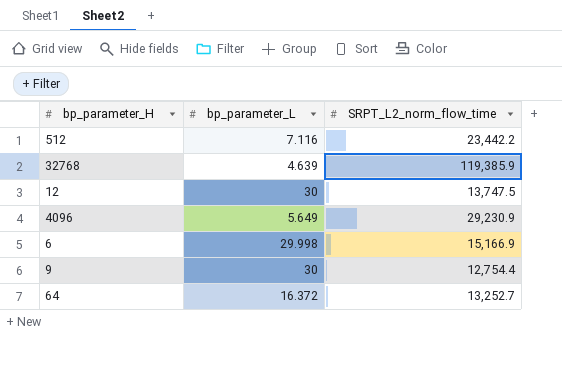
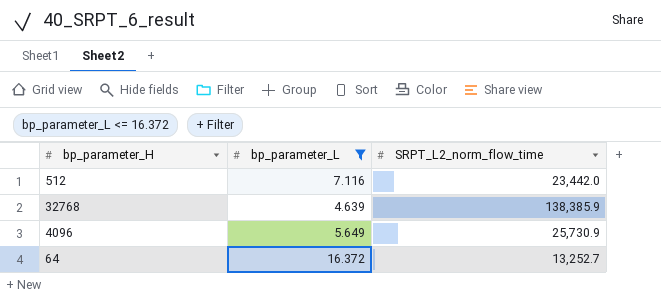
filter: none -> bp_parameter_L <= 16.372
512 | SRPT_L2_norm_flow_time: 23,442.2 -> 23,442.0
32768 | SRPT_L2_norm_flow_time: 119,385.9 -> 138,385.9
4096 | SRPT_L2_norm_flow_time: 29,230.9 -> 25,730.9

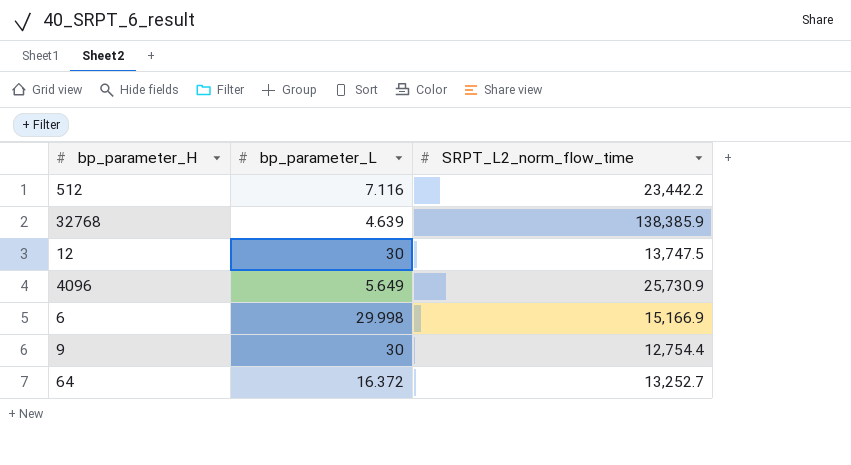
filter: bp_parameter_L <= 16.372 -> none
512 | SRPT_L2_norm_flow_time: 23,442.0 -> 23,442.2

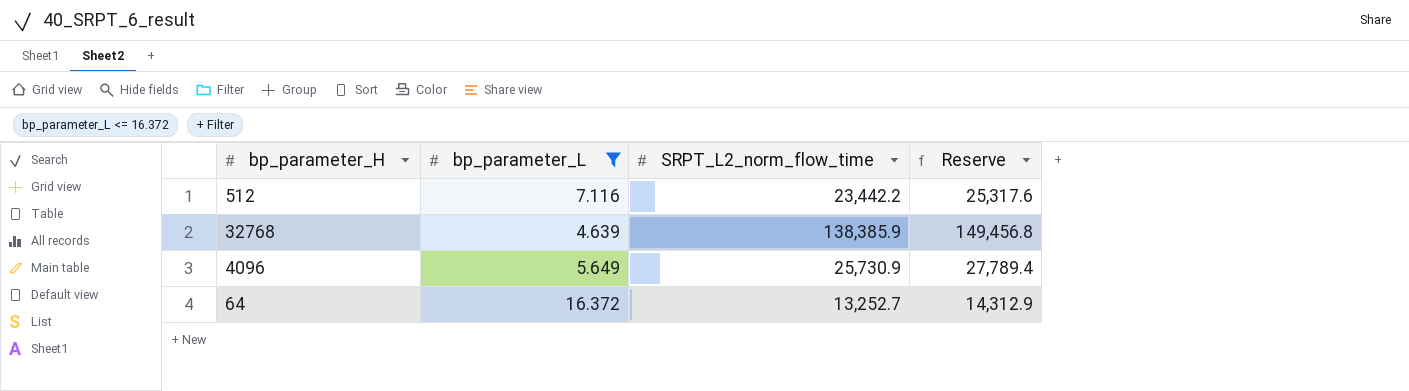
filter: none -> bp_parameter_L <= 16.372
column Reserve | formula: none -> [SRPT_L2_norm_flow_time] * 1.08

